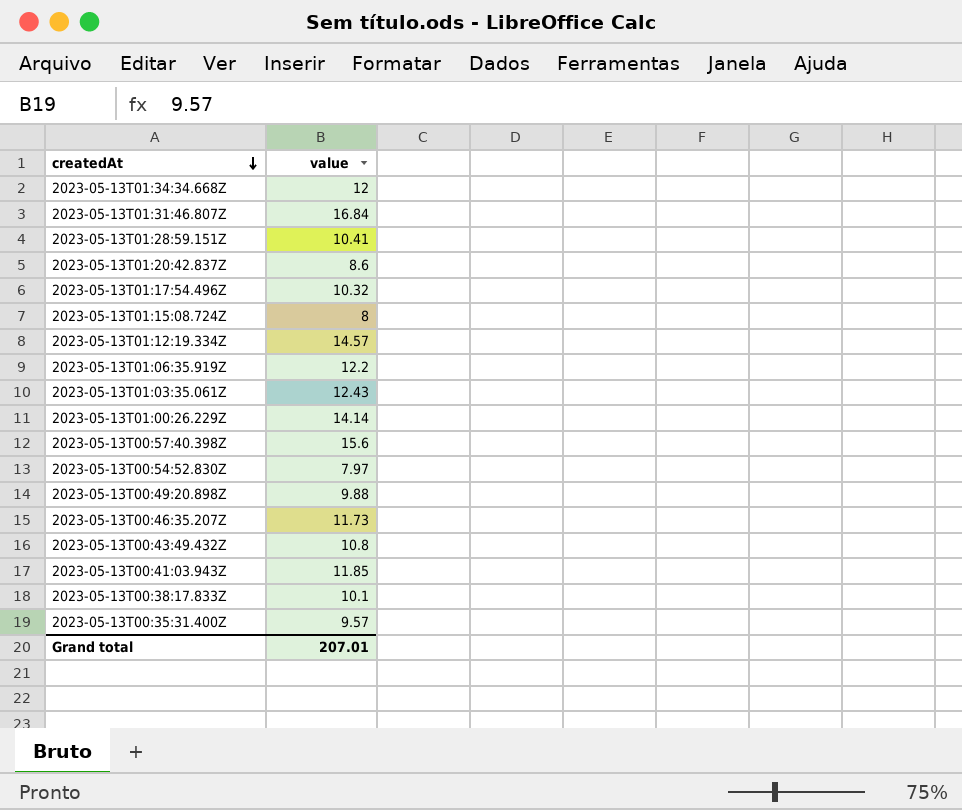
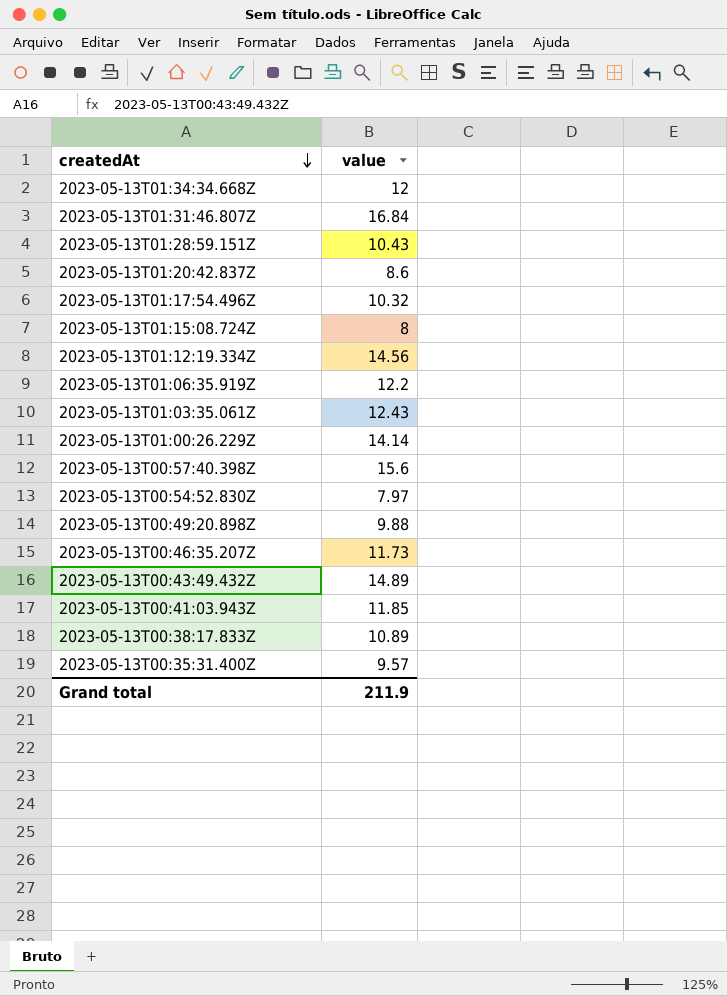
2023-05-13T01:28:59.151Z | value: 10.41 -> 10.43
2023-05-13T01:12:19.334Z | value: 14.57 -> 14.56
2023-05-13T00:43:49.432Z | value: 10.8 -> 14.89
2023-05-13T00:38:17.833Z | value: 10.1 -> 10.89
Grand total | value: 207.01 -> 211.9

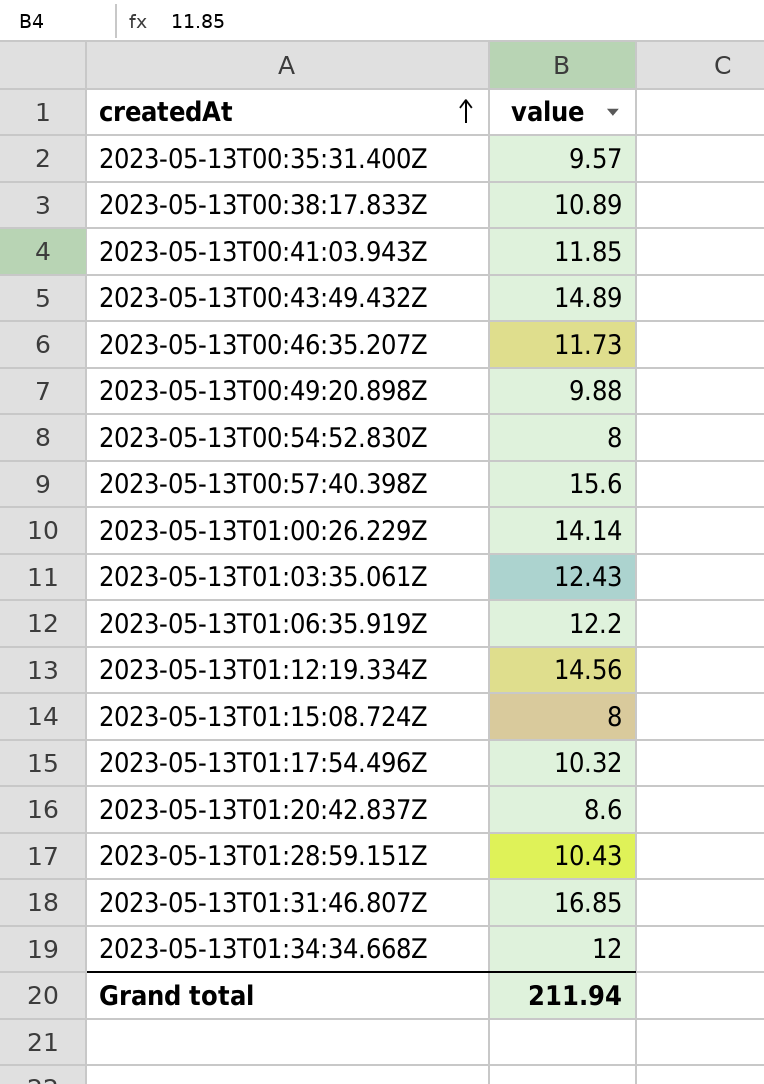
row order: createdAt descending -> createdAt ascending
2023-05-13T00:54:52.830Z | value: 7.97 -> 8
2023-05-13T01:31:46.807Z | value: 16.84 -> 16.85
Grand total | value: 211.9 -> 211.94

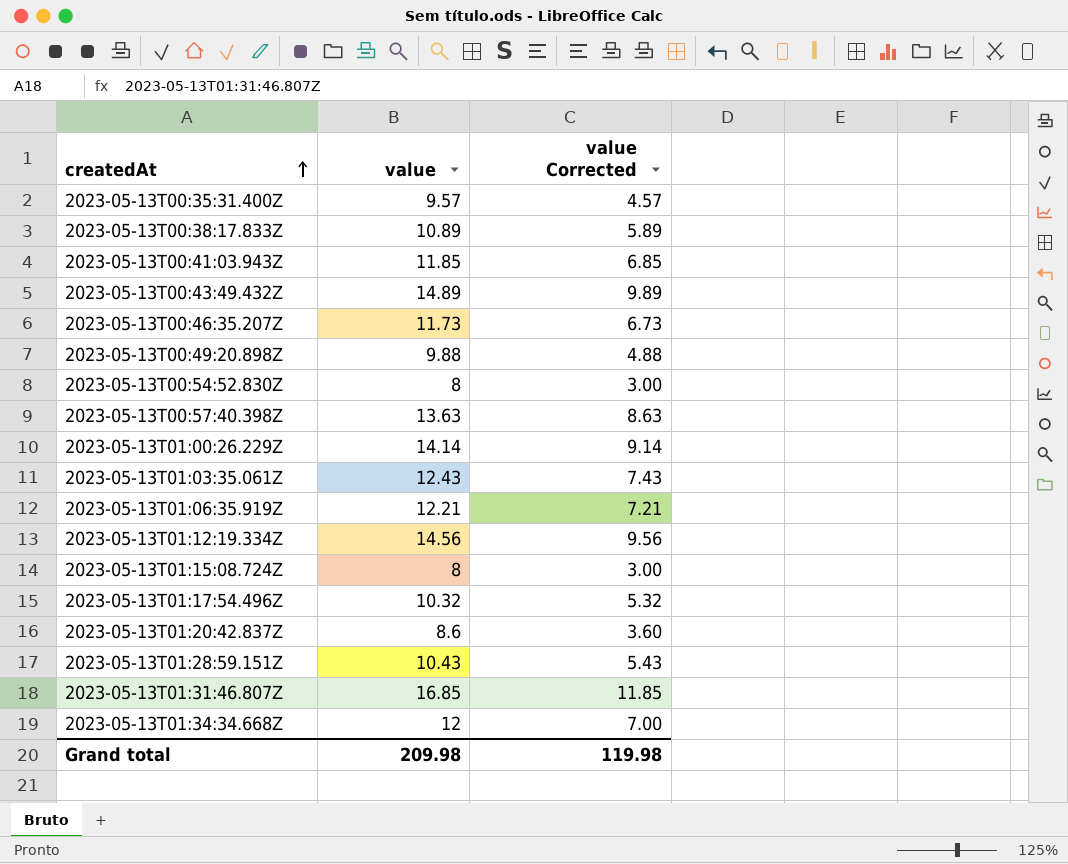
column value Corrected | formula: none -> [value] - 5
2023-05-13T00:57:40.398Z | value: 15.6 -> 13.63
2023-05-13T01:06:35.919Z | value: 12.2 -> 12.21
Grand total | value: 211.94 -> 209.98

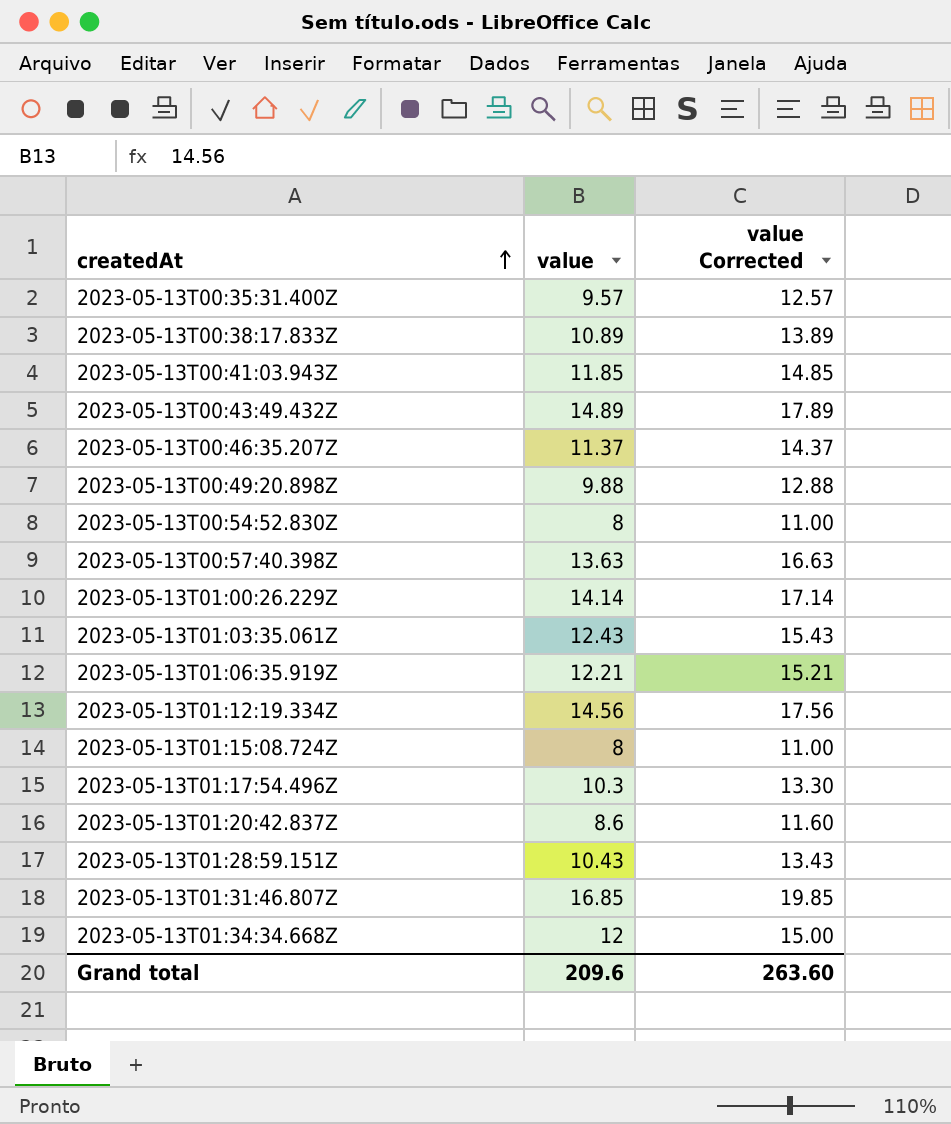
column value Corrected | formula: [value] - 5 -> [value] + 3
2023-05-13T00:46:35.207Z | value: 11.73 -> 11.37
2023-05-13T01:17:54.496Z | value: 10.32 -> 10.3
Grand total | value: 209.98 -> 209.6
Grand total | value Corrected: 119.98 -> 263.60

